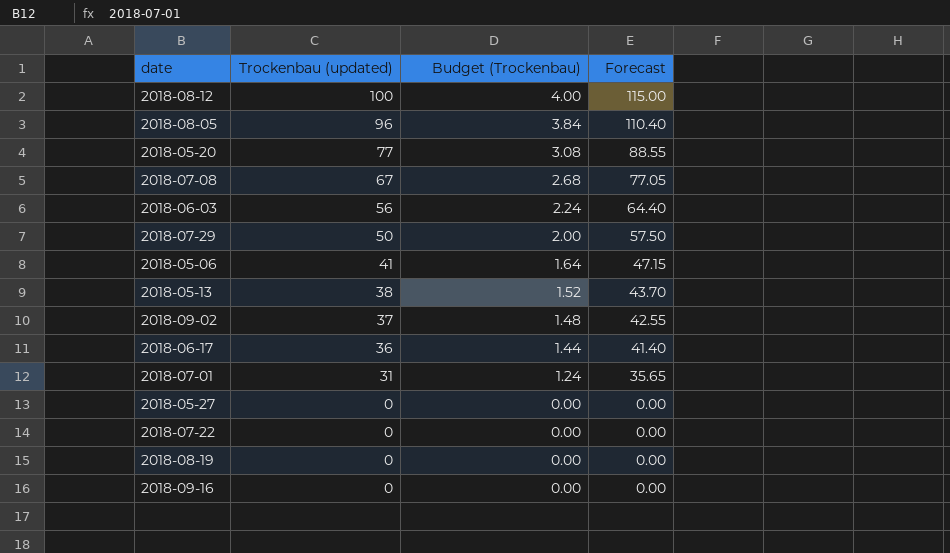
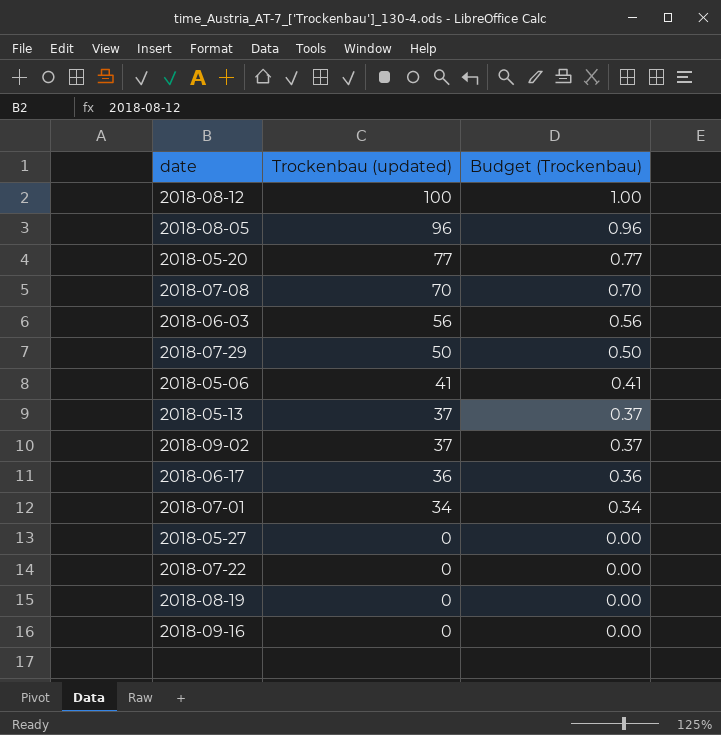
column Forecast | formula: [Trockenbau (updated)] * 1.15 -> none
column Budget (Trockenbau) | formula: [Trockenbau (updated)] * 0.04 -> [Trockenbau (updated)] * 0.01
2018-07-08 | Trockenbau (updated): 67 -> 70
2018-05-13 | Trockenbau (updated): 38 -> 37
2018-07-01 | Trockenbau (updated): 31 -> 34

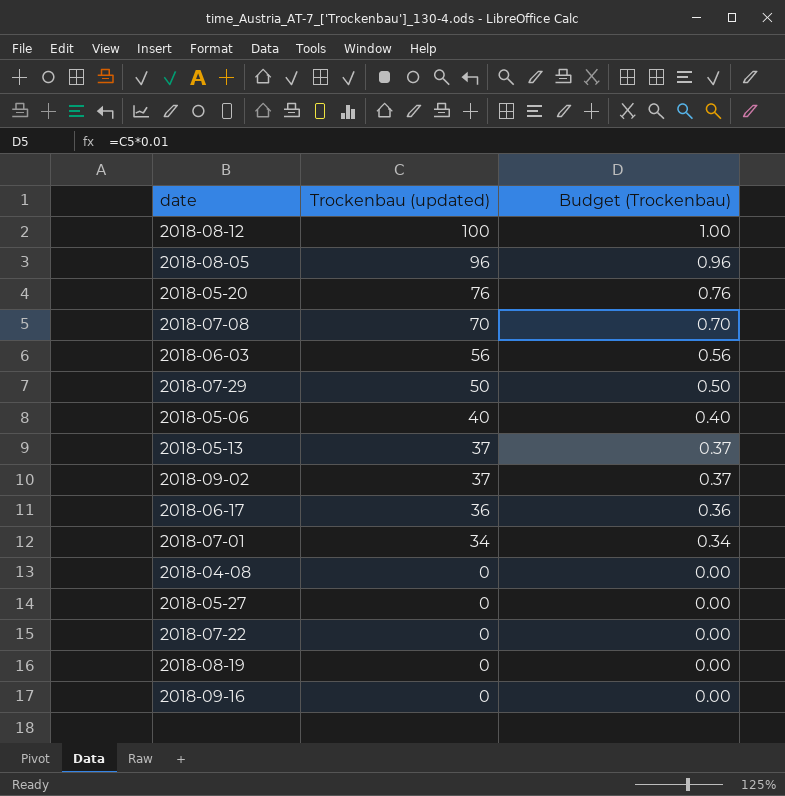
2018-05-20 | Trockenbau (updated): 77 -> 76
2018-05-20 | Budget (Trockenbau): 0.77 -> 0.76
2018-05-06 | Trockenbau (updated): 41 -> 40
2018-05-06 | Budget (Trockenbau): 0.41 -> 0.40
row 2018-04-08: none -> 0 | 0.00

